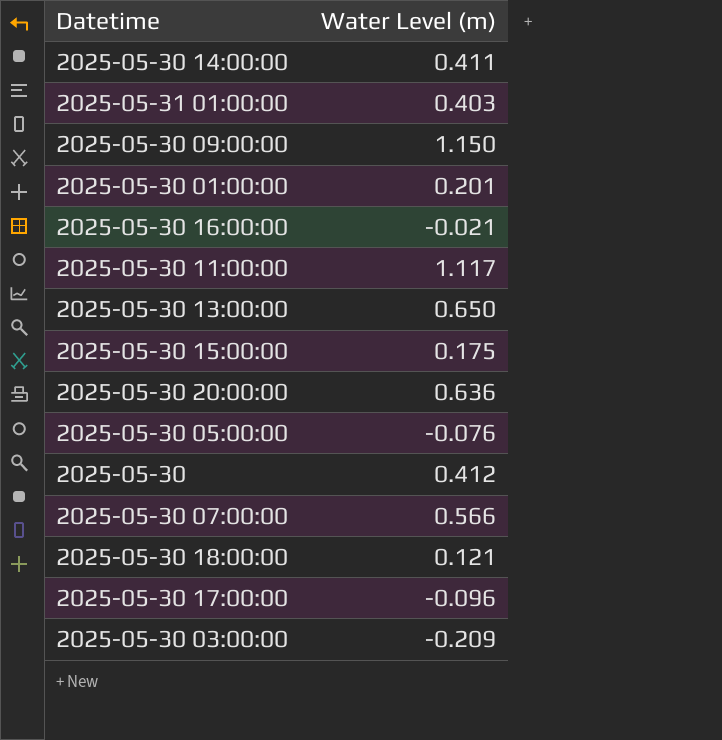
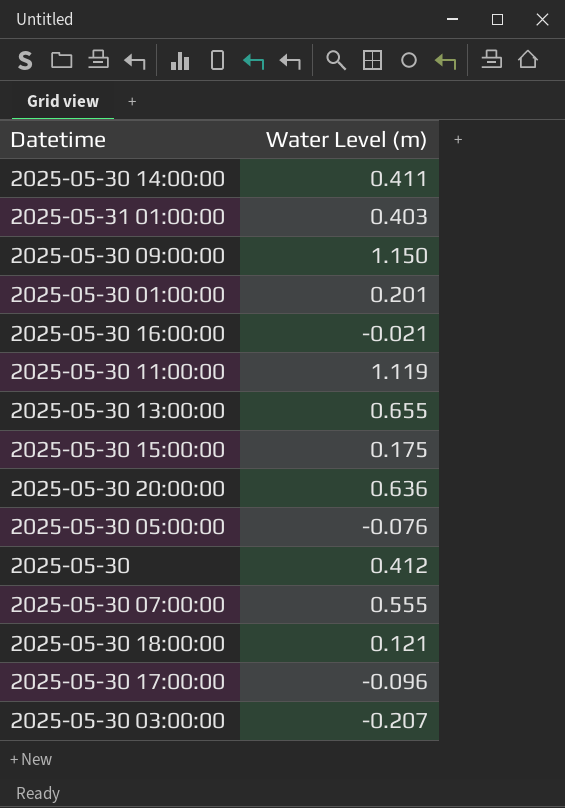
2025-05-30 11:00:00 | Water Level (m): 1.117 -> 1.119
2025-05-30 13:00:00 | Water Level (m): 0.650 -> 0.655
2025-05-30 07:00:00 | Water Level (m): 0.566 -> 0.555
2025-05-30 03:00:00 | Water Level (m): -0.209 -> -0.207

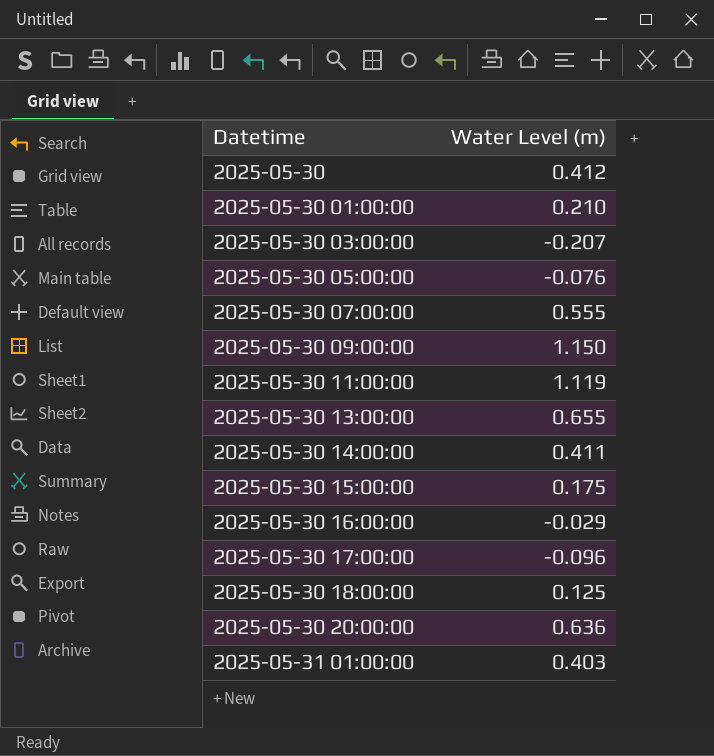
row order: none -> Datetime ascending
2025-05-30 01:00:00 | Water Level (m): 0.201 -> 0.210
2025-05-30 16:00:00 | Water Level (m): -0.021 -> -0.029
2025-05-30 18:00:00 | Water Level (m): 0.121 -> 0.125

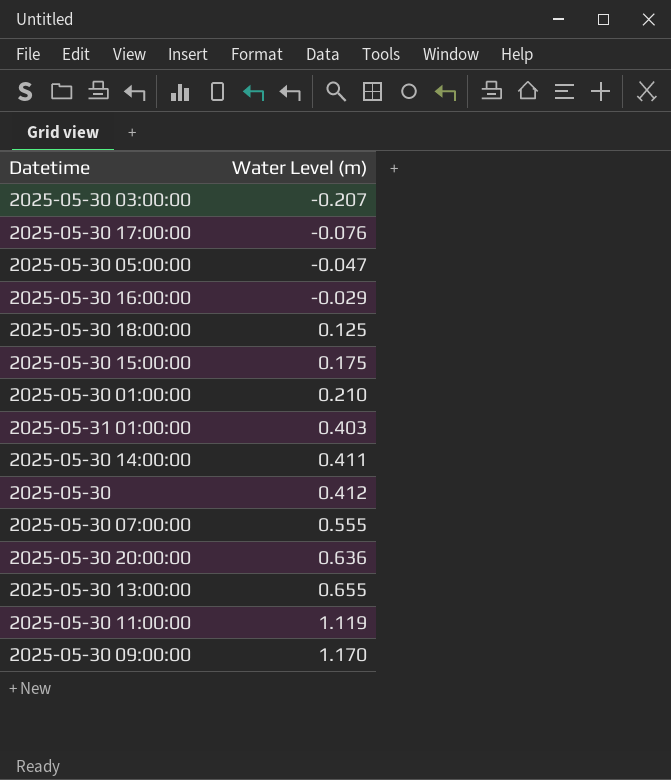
row order: Datetime ascending -> Water Level (m) ascending
2025-05-30 17:00:00 | Water Level (m): -0.096 -> -0.076
2025-05-30 05:00:00 | Water Level (m): -0.076 -> -0.047
2025-05-30 09:00:00 | Water Level (m): 1.150 -> 1.170

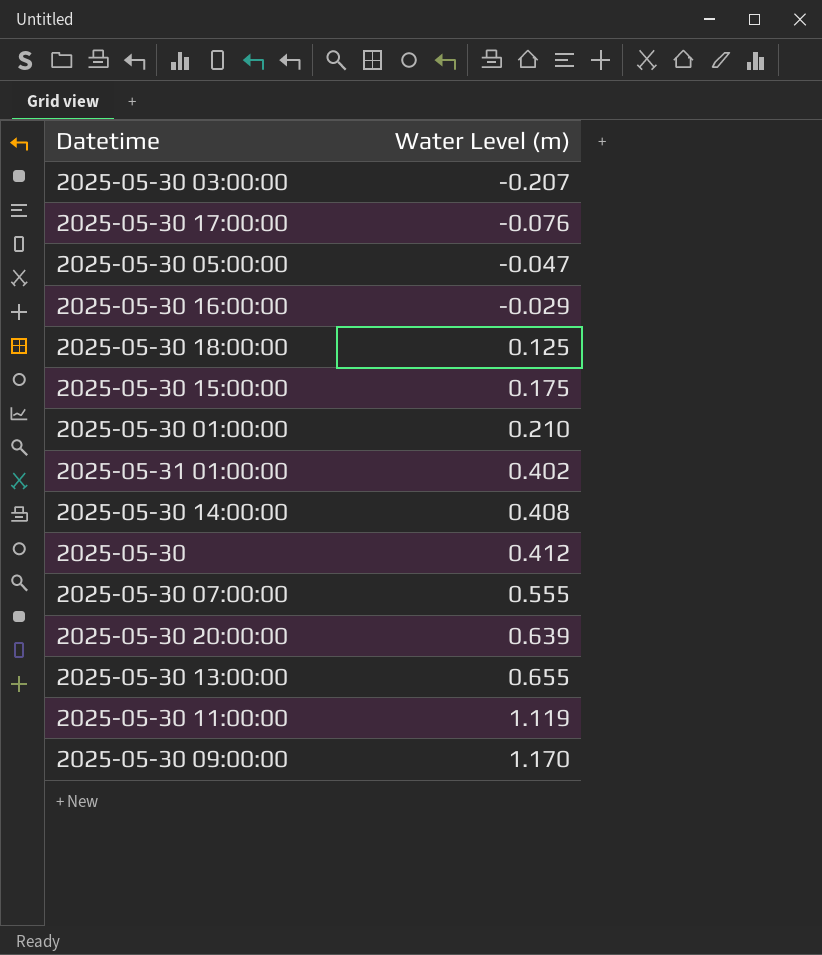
2025-05-31 01:00:00 | Water Level (m): 0.403 -> 0.402
2025-05-30 14:00:00 | Water Level (m): 0.411 -> 0.408
2025-05-30 20:00:00 | Water Level (m): 0.636 -> 0.639

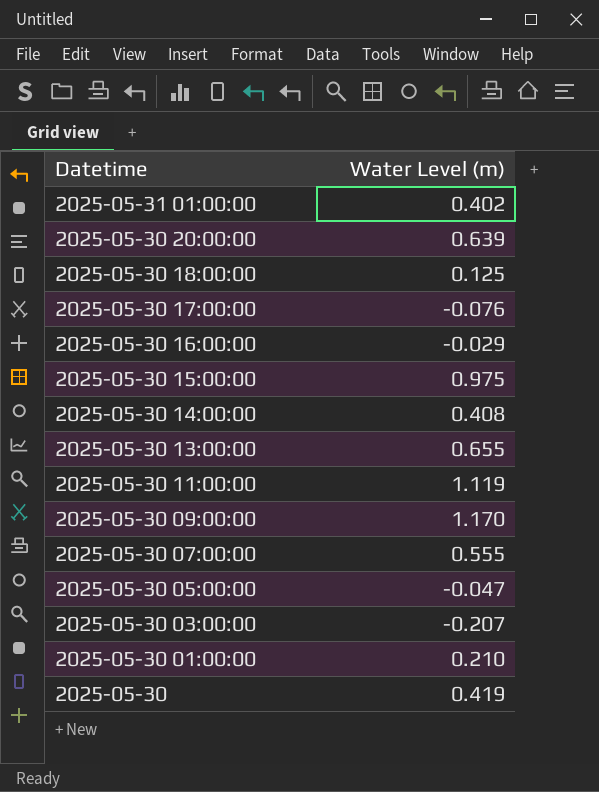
row order: Water Level (m) ascending -> Datetime descending
2025-05-30 15:00:00 | Water Level (m): 0.175 -> 0.975
2025-05-30 | Water Level (m): 0.412 -> 0.419

